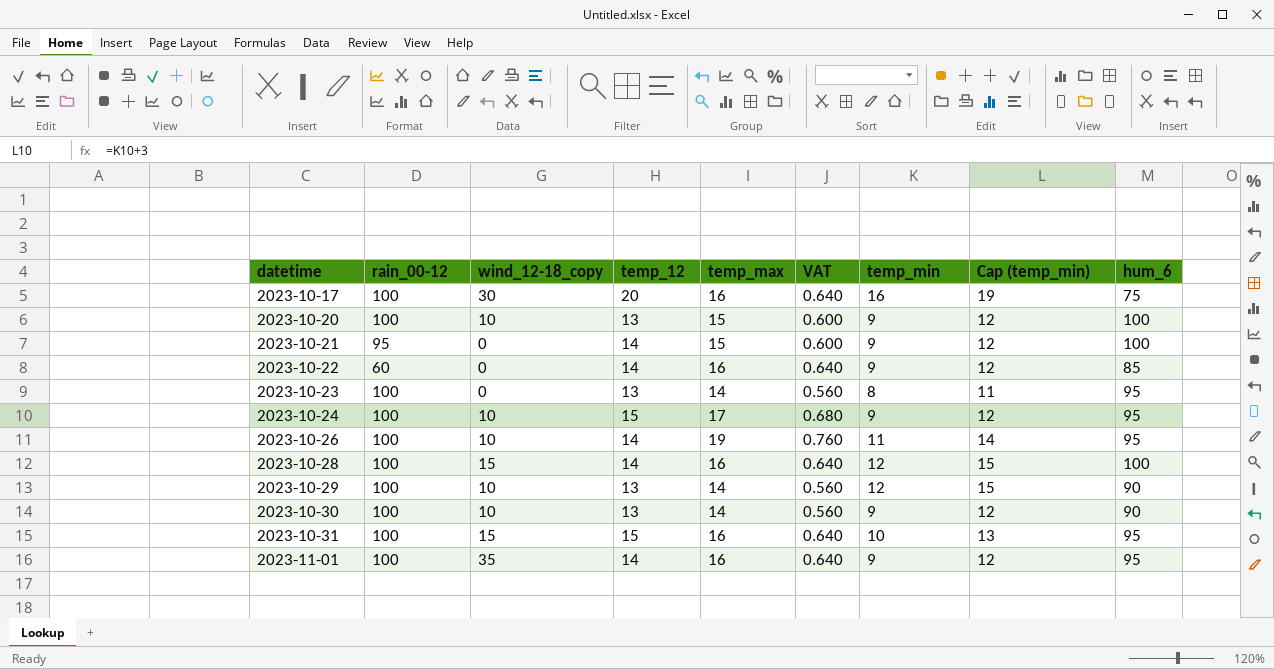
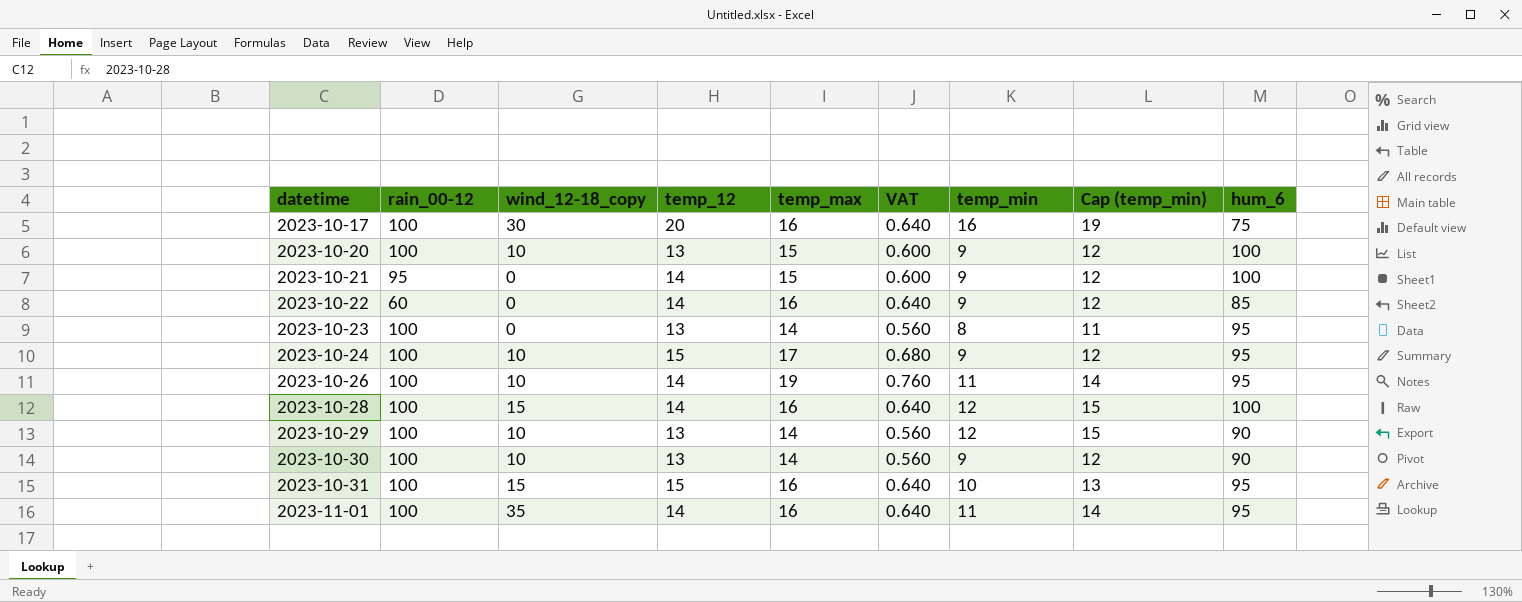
2023-11-01 | temp_min: 9 -> 11
2023-11-01 | Cap (temp_min): 12 -> 14

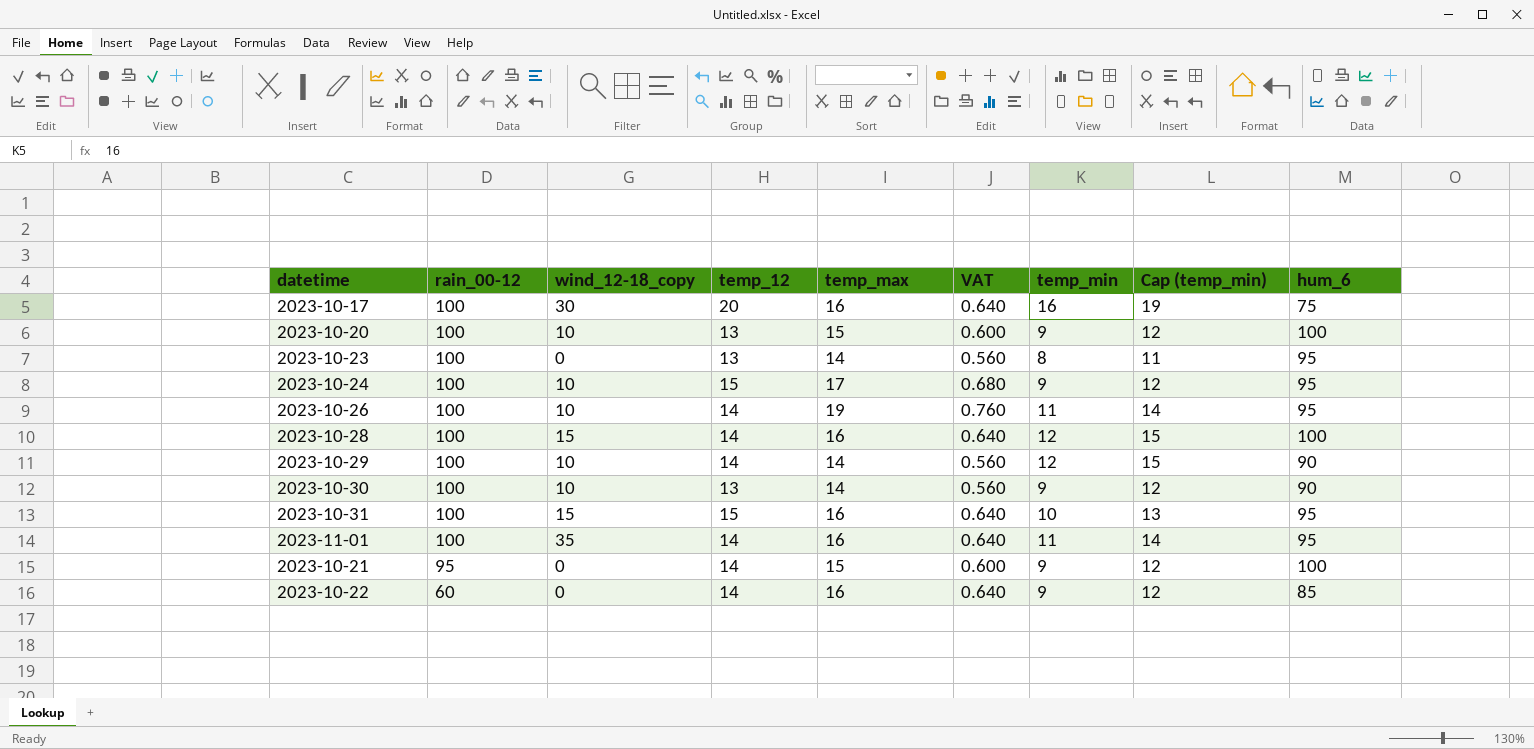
row order: datetime ascending -> rain_00-12 descending
2023-10-29 | temp_12: 13 -> 14

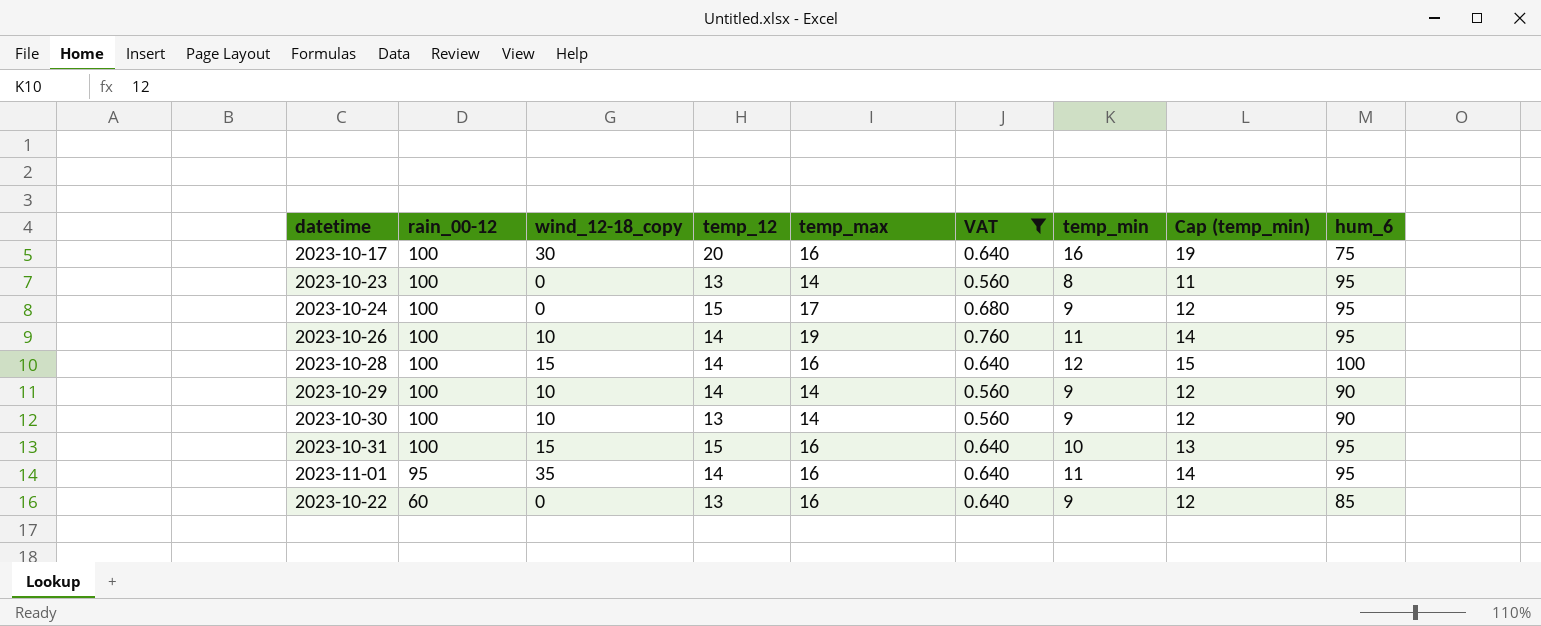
filter: none -> VAT != 0.600
2023-10-24 | wind_12-18_copy: 10 -> 0
2023-10-29 | temp_min: 12 -> 9
2023-10-29 | Cap (temp_min): 15 -> 12
2023-11-01 | rain_00-12: 100 -> 95
2023-10-22 | temp_12: 14 -> 13

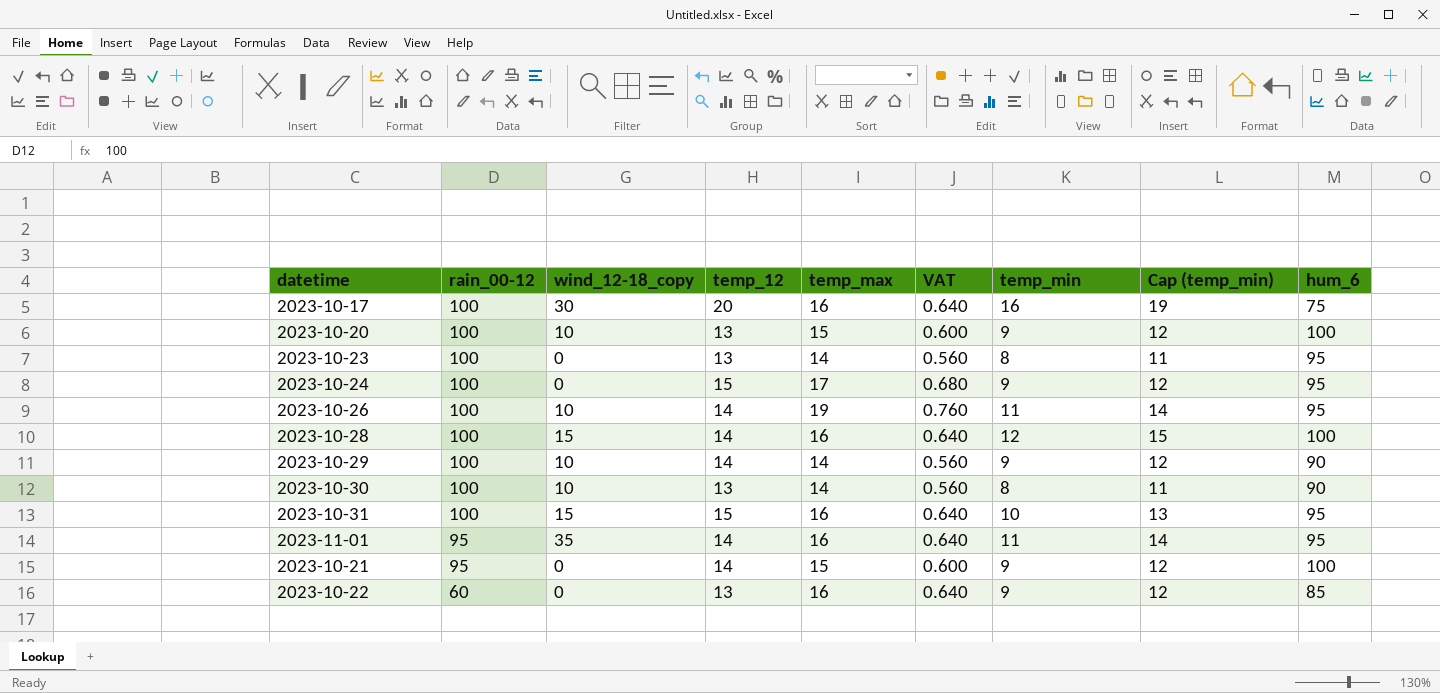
filter: VAT != 0.600 -> none
2023-10-30 | temp_min: 9 -> 8
2023-10-30 | Cap (temp_min): 12 -> 11

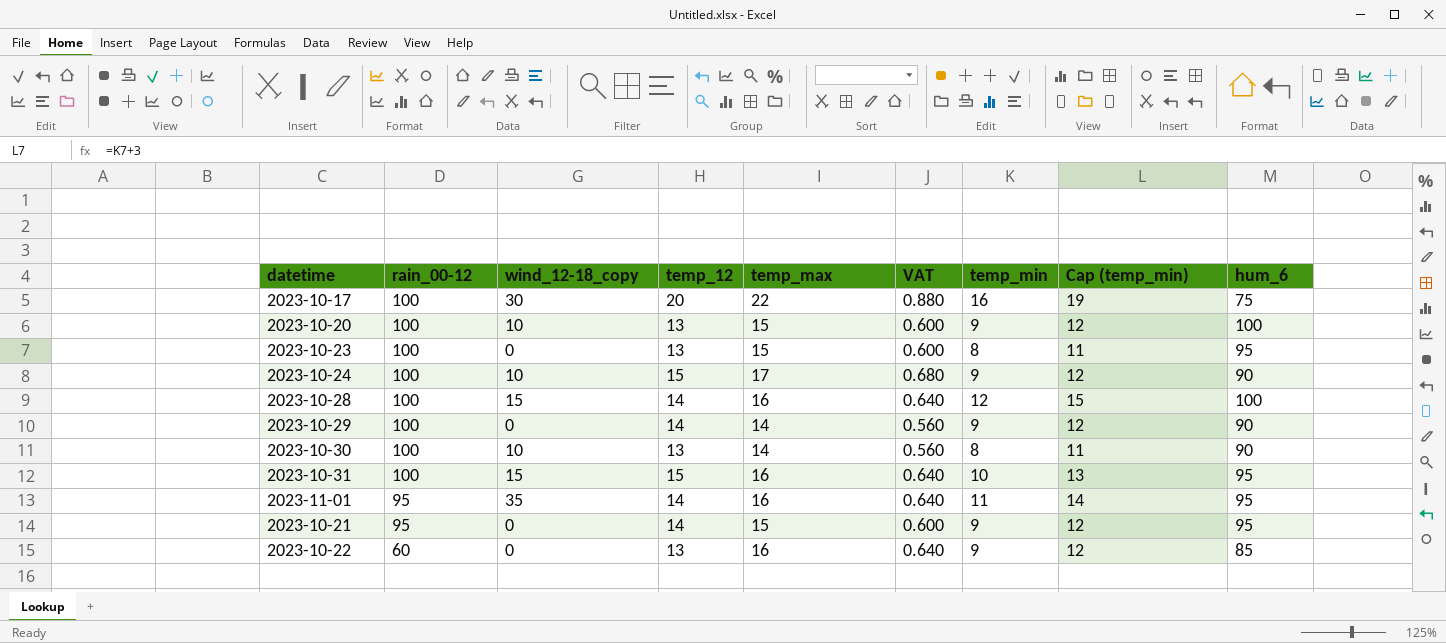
row 2023-10-26: 100 | 10 | 14 | 19 | 0.760 | 11 | 14 | 95 -> none
2023-10-17 | temp_max: 16 -> 22
2023-10-17 | VAT: 0.640 -> 0.880
2023-10-23 | temp_max: 14 -> 15
2023-10-23 | VAT: 0.560 -> 0.600
2023-10-24 | wind_12-18_copy: 0 -> 10
2023-10-24 | hum_6: 95 -> 90
2023-10-29 | wind_12-18_copy: 10 -> 0
2023-10-21 | hum_6: 100 -> 95

